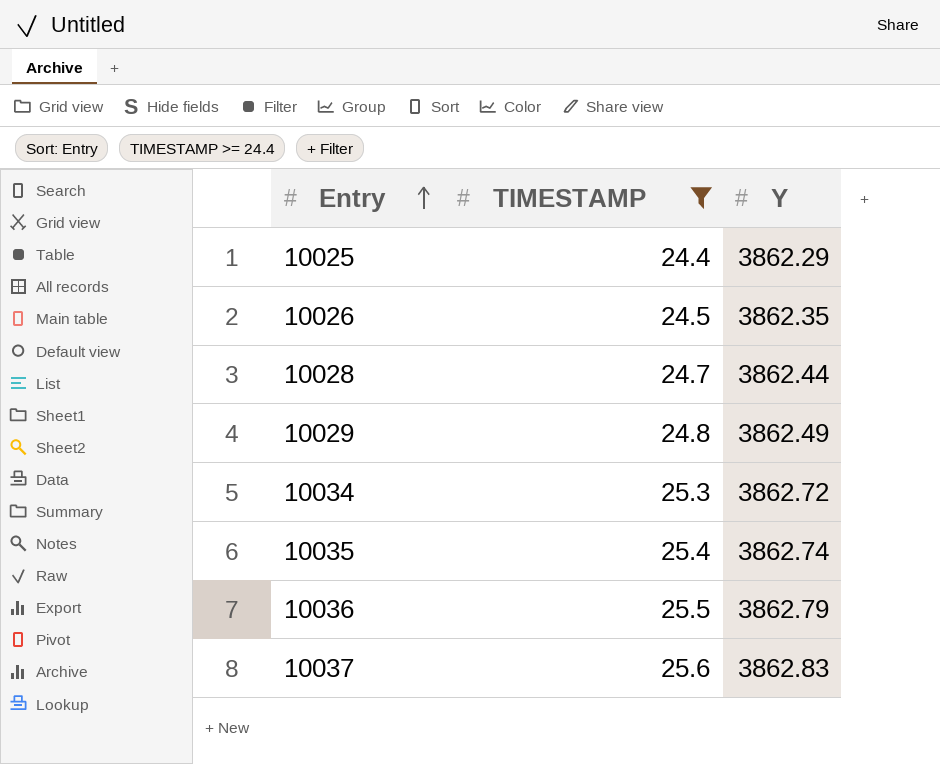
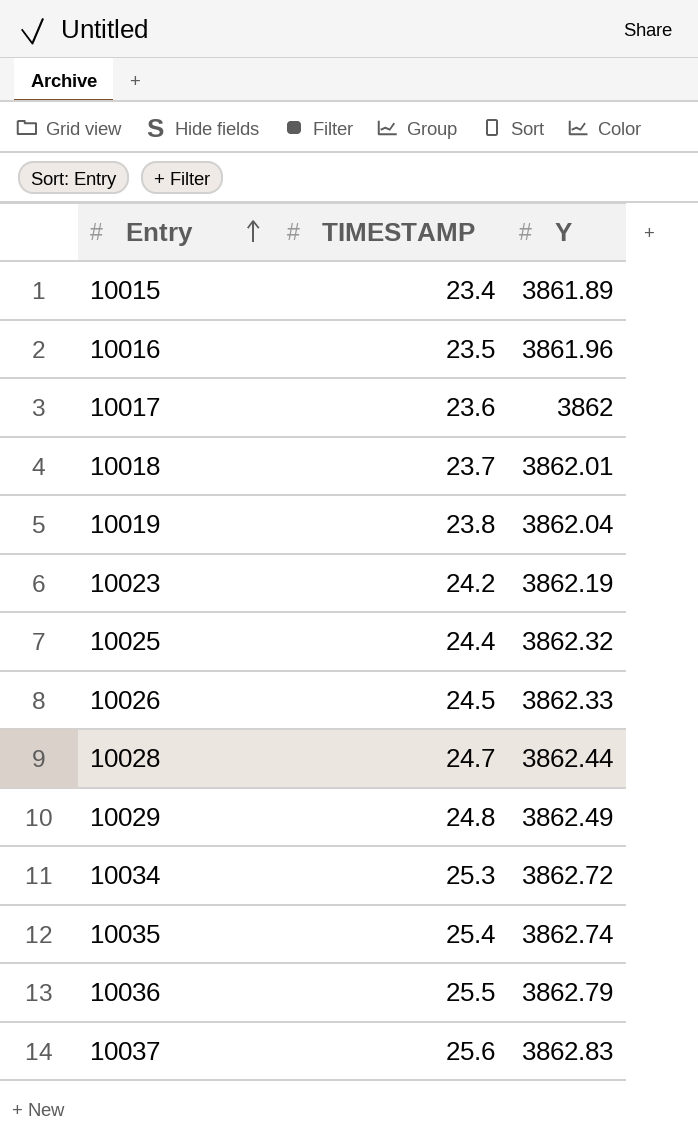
filter: TIMESTAMP >= 24.4 -> none
10025 | Y: 3862.29 -> 3862.32
10026 | Y: 3862.35 -> 3862.33

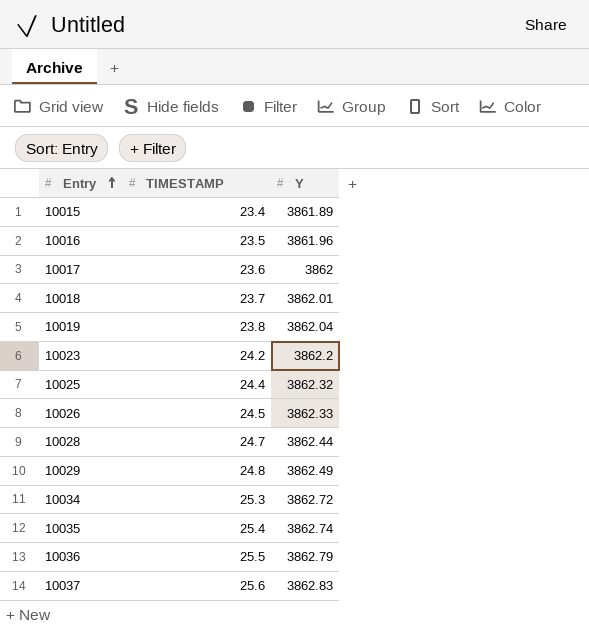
10023 | Y: 3862.19 -> 3862.2

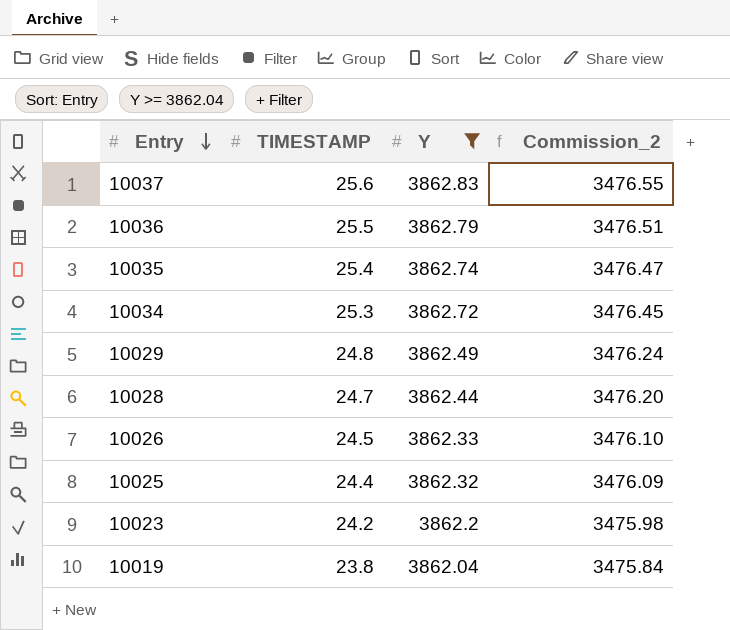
filter: none -> Y >= 3862.04
row order: Entry ascending -> Entry descending
column Commission_2 | formula: none -> [Y] * 0.9

